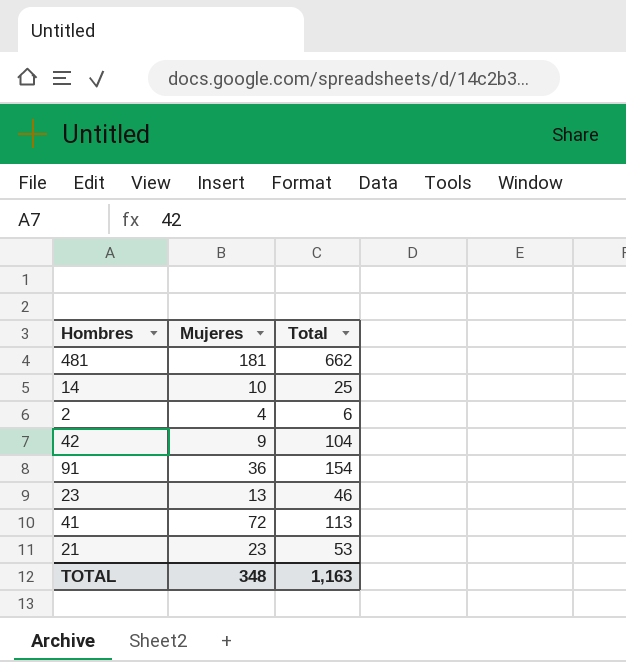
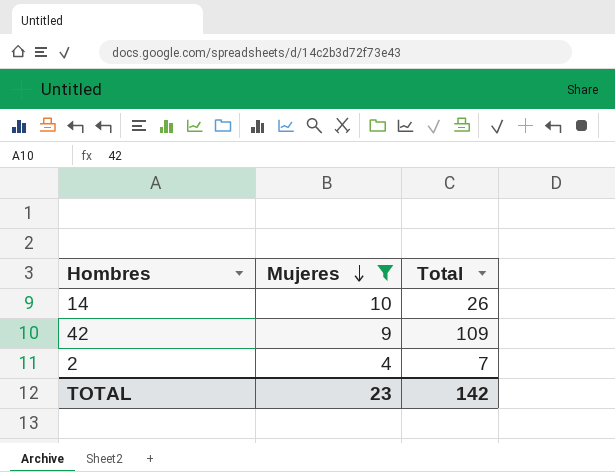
filter: none -> Mujeres <= 10
row order: none -> Mujeres descending
14 | Total: 25 -> 26
42 | Total: 104 -> 109
2 | Total: 6 -> 7
TOTAL | Mujeres: 348 -> 23
TOTAL | Total: 1,163 -> 142

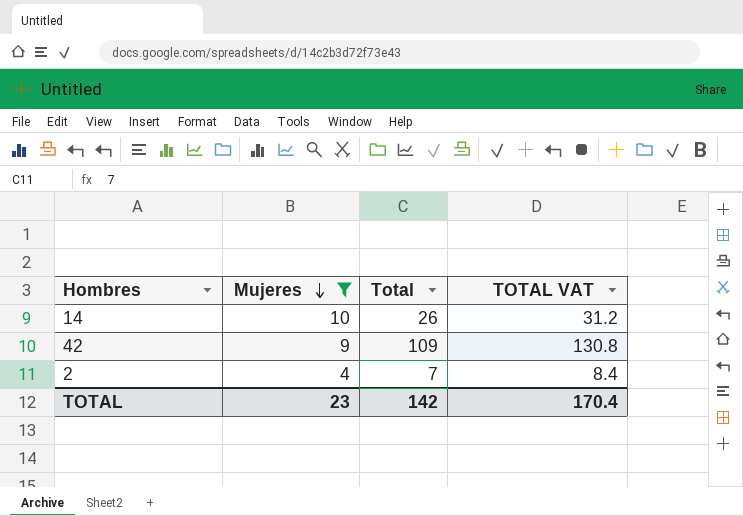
column TOTAL VAT | formula: none -> [Total] * 1.2

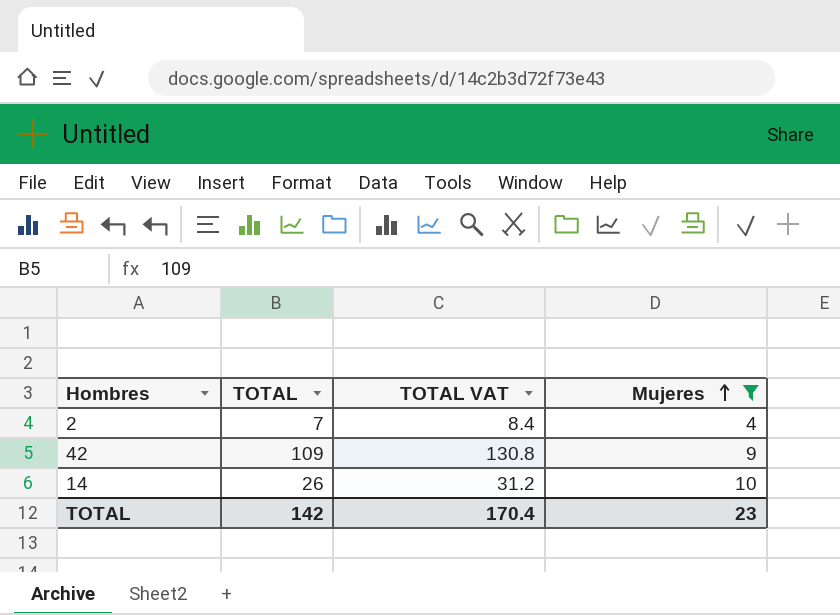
row order: Mujeres descending -> Mujeres ascending
column name: Total -> TOTAL
column Mujeres | position: 2 -> 4

